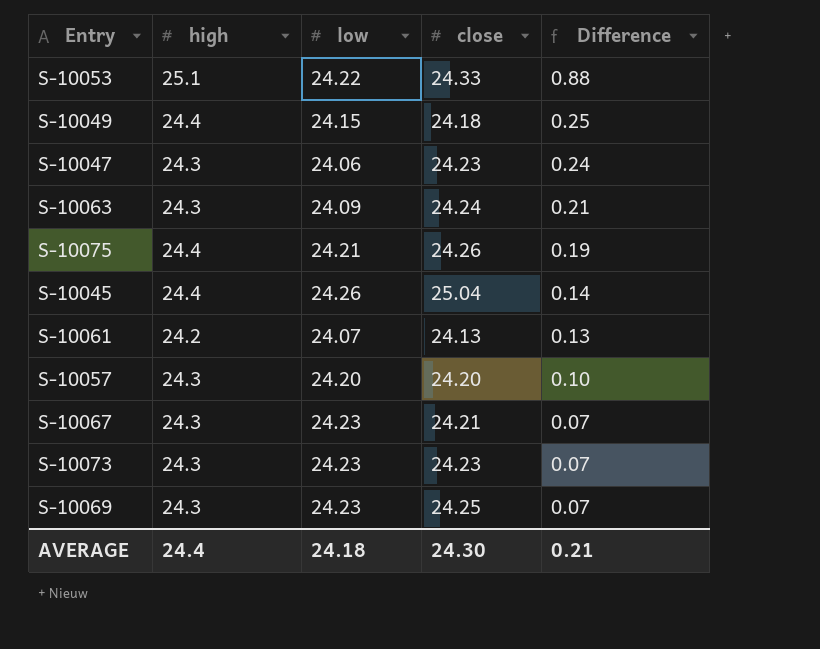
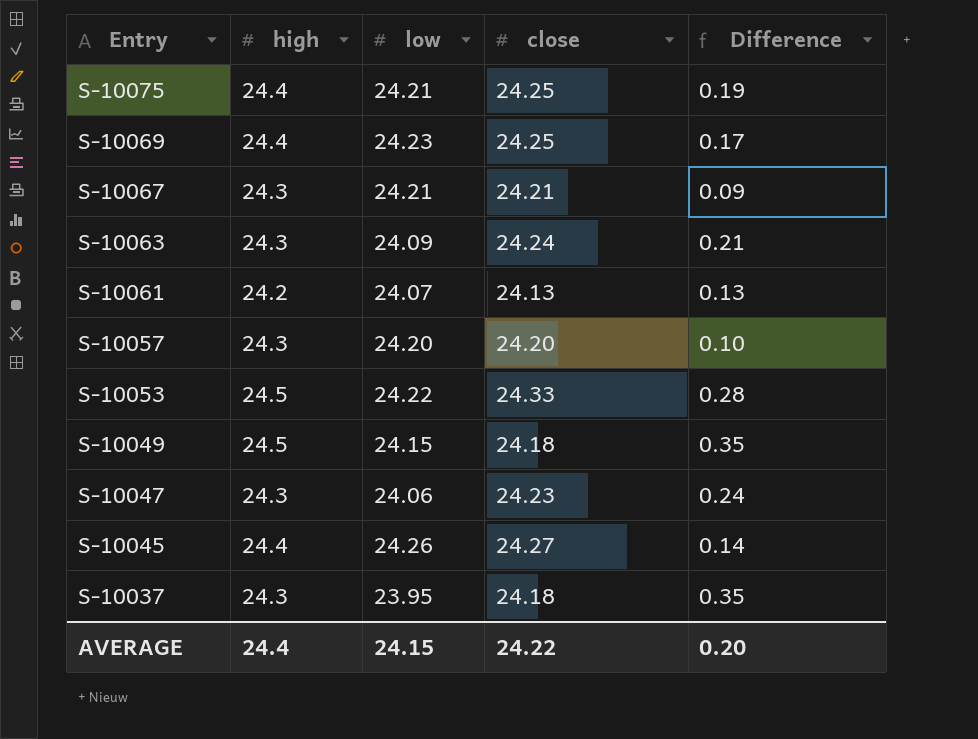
row order: Difference descending -> Entry descending
row S-10073: 24.3 | 24.23 | 24.23 | 0.07 -> none
S-10075 | close: 24.26 -> 24.25
S-10069 | high: 24.3 -> 24.4
S-10069 | Difference: 0.07 -> 0.17
S-10067 | low: 24.23 -> 24.21
S-10067 | Difference: 0.07 -> 0.09
S-10053 | high: 25.1 -> 24.5
S-10053 | Difference: 0.88 -> 0.28
S-10049 | high: 24.4 -> 24.5
S-10049 | Difference: 0.25 -> 0.35
S-10045 | close: 25.04 -> 24.27
row S-10037: none -> 24.3 | 23.95 | 24.18 | 0.35
AVERAGE | low: 24.18 -> 24.15
AVERAGE | close: 24.30 -> 24.22
AVERAGE | Difference: 0.21 -> 0.20

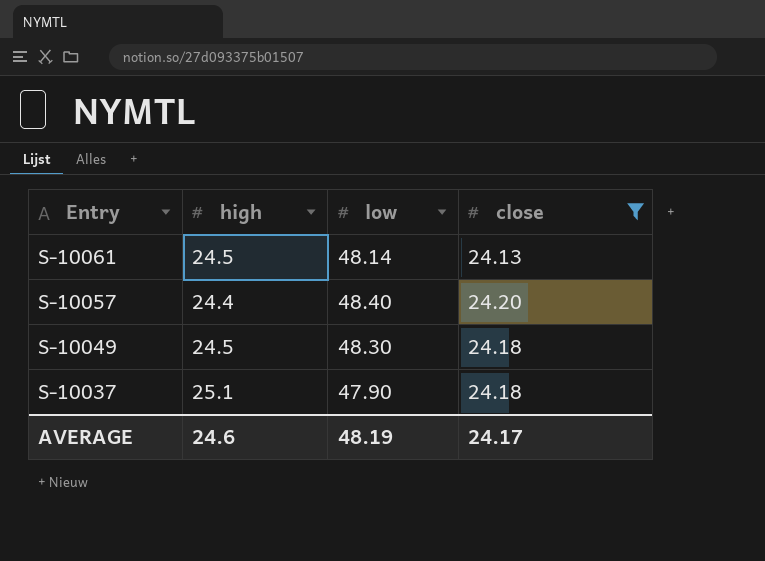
filter: none -> close <= 24.20
column Difference | formula: [high] - [low] -> none
S-10061 | high: 24.2 -> 24.5
S-10061 | low: 24.07 -> 48.14
S-10057 | high: 24.3 -> 24.4
S-10057 | low: 24.20 -> 48.40
S-10049 | low: 24.15 -> 48.30
S-10037 | high: 24.3 -> 25.1
S-10037 | low: 23.95 -> 47.90
AVERAGE | high: 24.4 -> 24.6
AVERAGE | low: 24.15 -> 48.19
AVERAGE | close: 24.22 -> 24.17

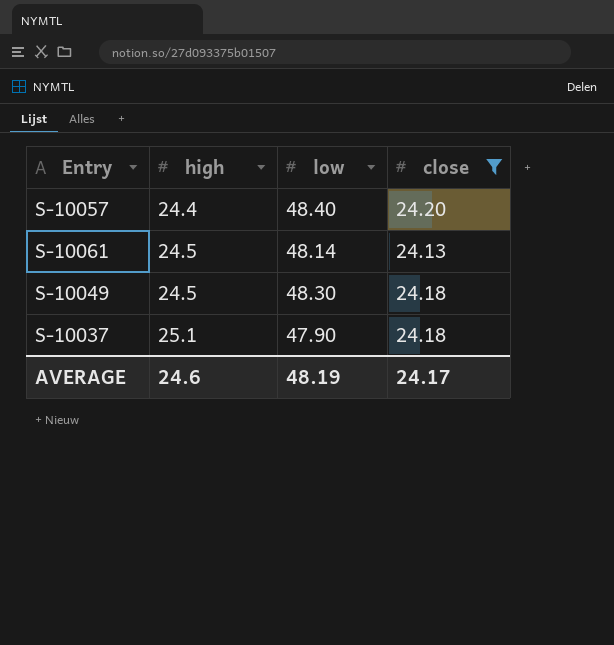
row order: Entry descending -> high ascending

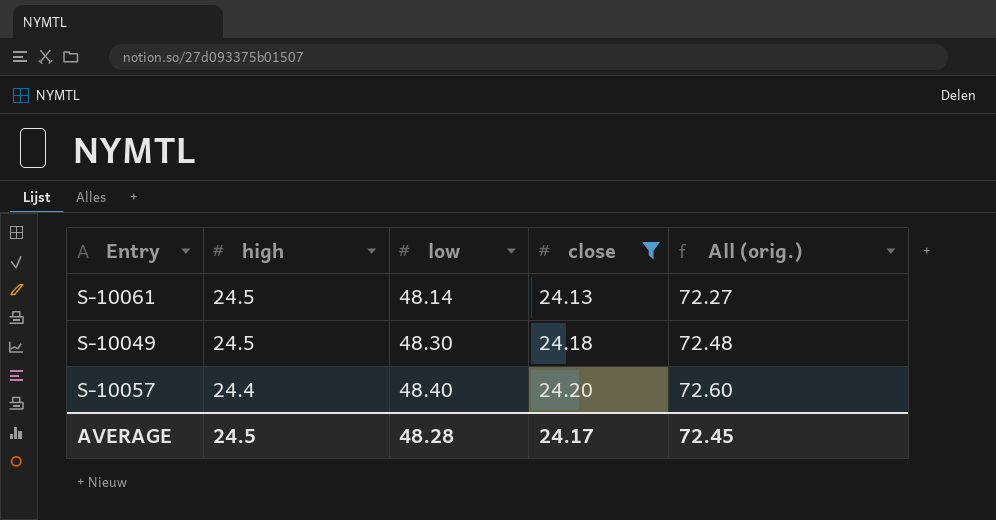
row order: high ascending -> high descending
column All (orig.) | formula: none -> [low] + [close]
row S-10037: 25.1 | 47.90 | 24.18 -> none
AVERAGE | high: 24.6 -> 24.5
AVERAGE | low: 48.19 -> 48.28

